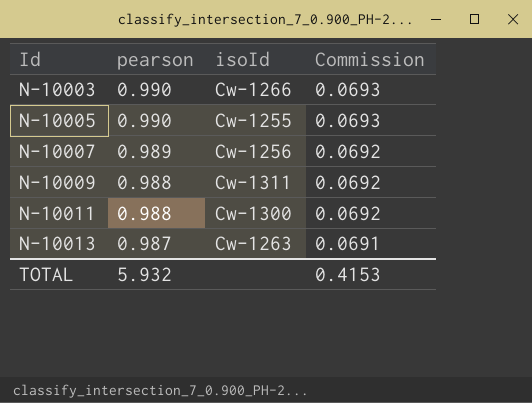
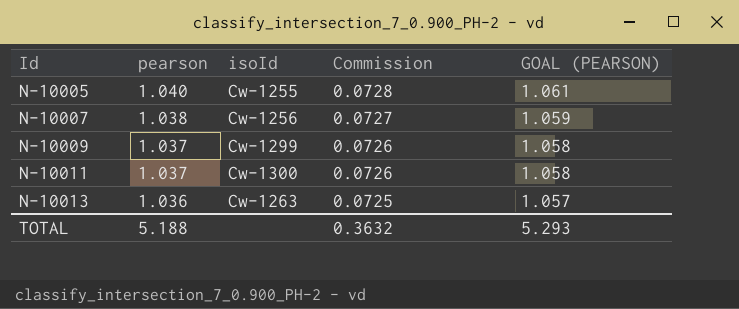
column GOAL (PEARSON) | formula: none -> [pearson] * 1.02
row N-10003: 0.990 | Cw-1266 | 0.0693 -> none
N-10005 | pearson: 0.990 -> 1.040
N-10005 | Commission: 0.0693 -> 0.0728
N-10007 | pearson: 0.989 -> 1.038
N-10007 | Commission: 0.0692 -> 0.0727
N-10009 | pearson: 0.988 -> 1.037
N-10009 | isoId: Cw-1311 -> Cw-1299
N-10009 | Commission: 0.0692 -> 0.0726
N-10011 | pearson: 0.988 -> 1.037
N-10011 | Commission: 0.0692 -> 0.0726
N-10013 | pearson: 0.987 -> 1.036
N-10013 | Commission: 0.0691 -> 0.0725
TOTAL | pearson: 5.932 -> 5.188
TOTAL | Commission: 0.4153 -> 0.3632

